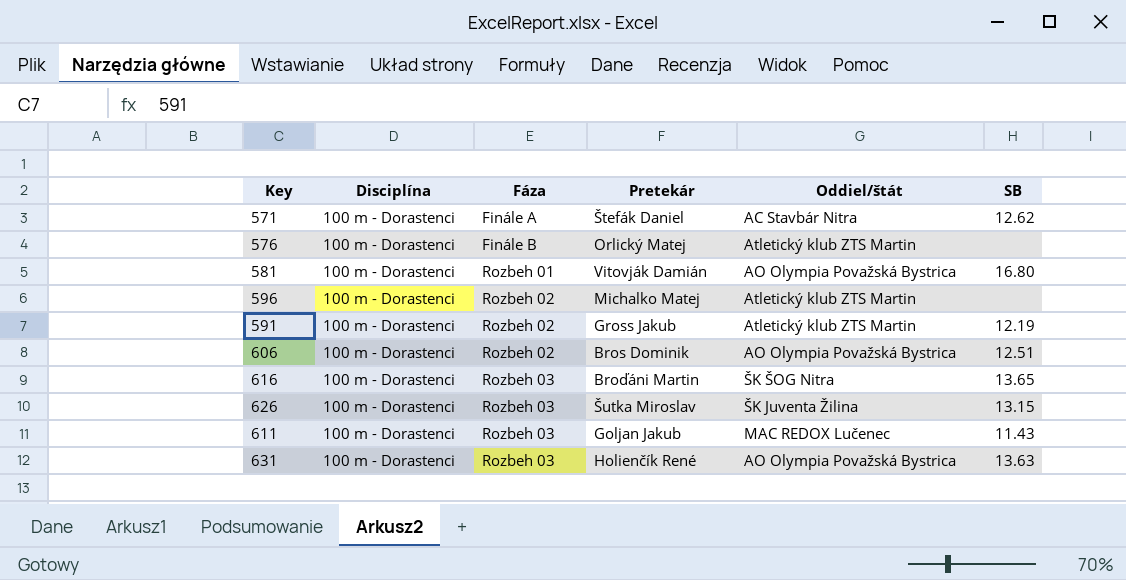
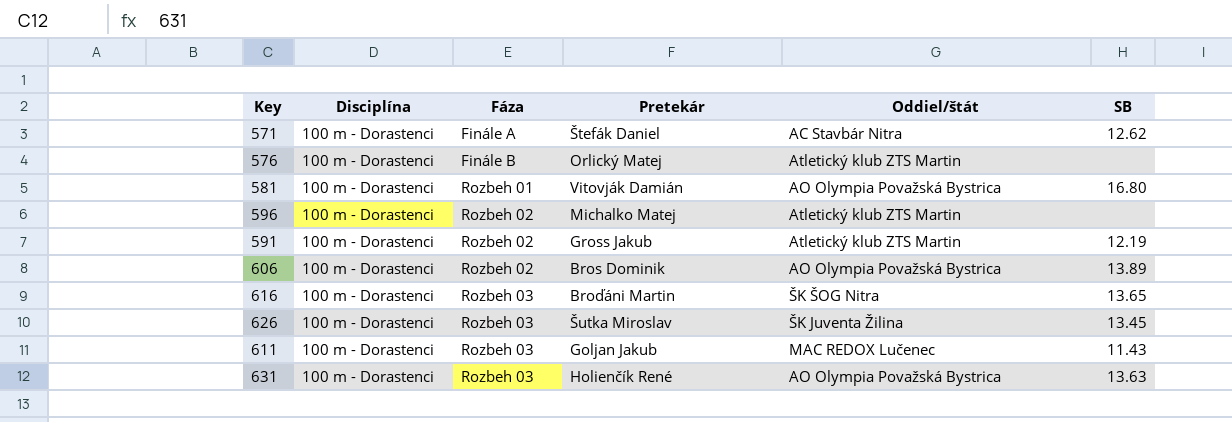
606 | SB: 12.51 -> 13.89
626 | SB: 13.15 -> 13.45

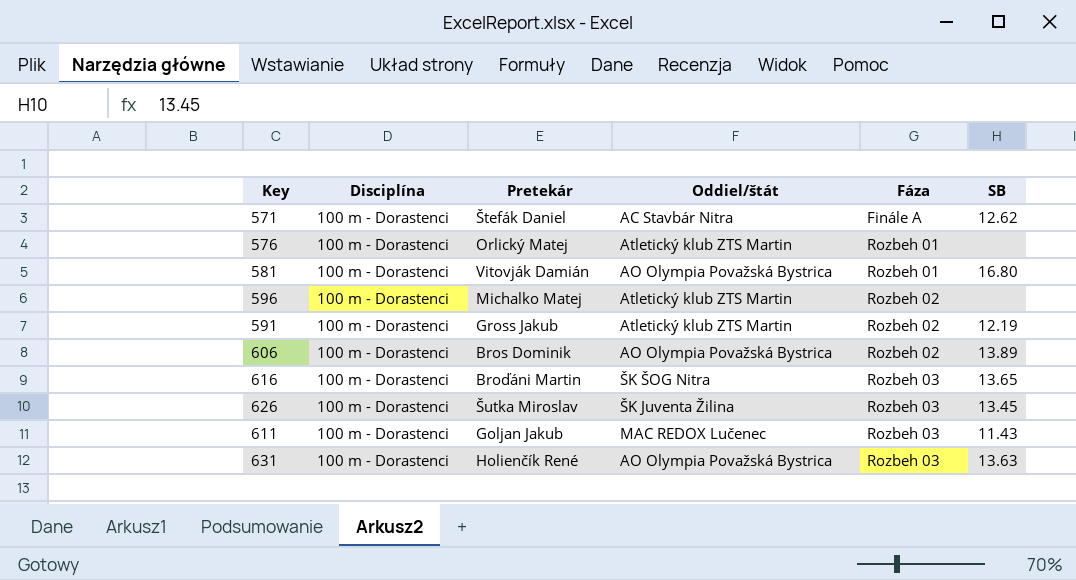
column Fáza | position: 3 -> 5
576 | Fáza: Finále B -> Rozbeh 01

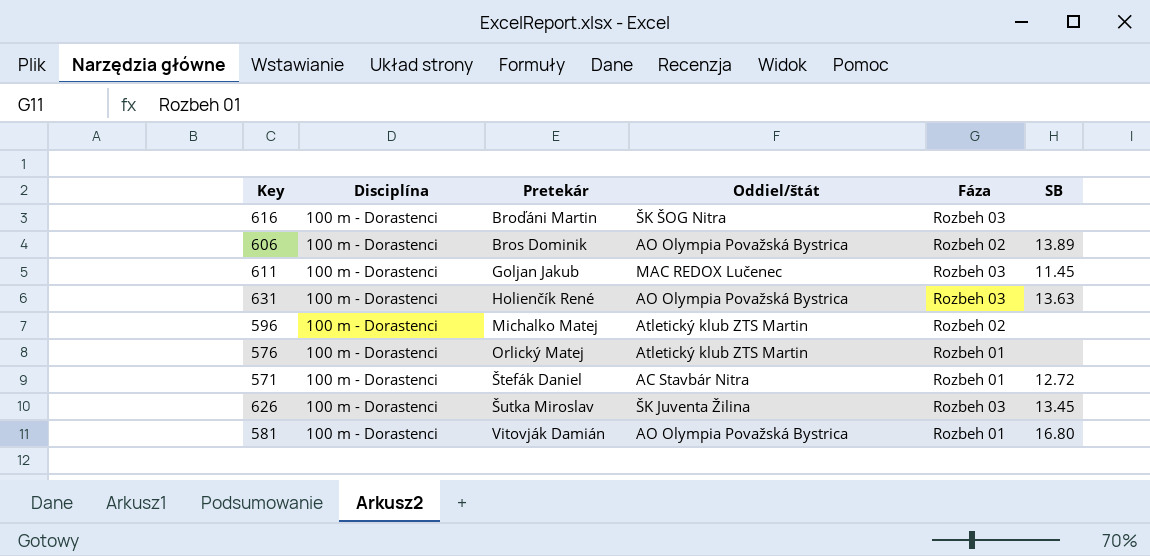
row order: Fáza ascending -> Pretekár ascending
row 591: 100 m - Dorastenci | Gross Jakub | Atletický klub ZTS Martin | Rozbeh 02 | 12.19 -> none
616 | SB: 13.65 -> none
611 | SB: 11.43 -> 11.45
571 | Fáza: Finále A -> Rozbeh 01
571 | SB: 12.62 -> 12.72

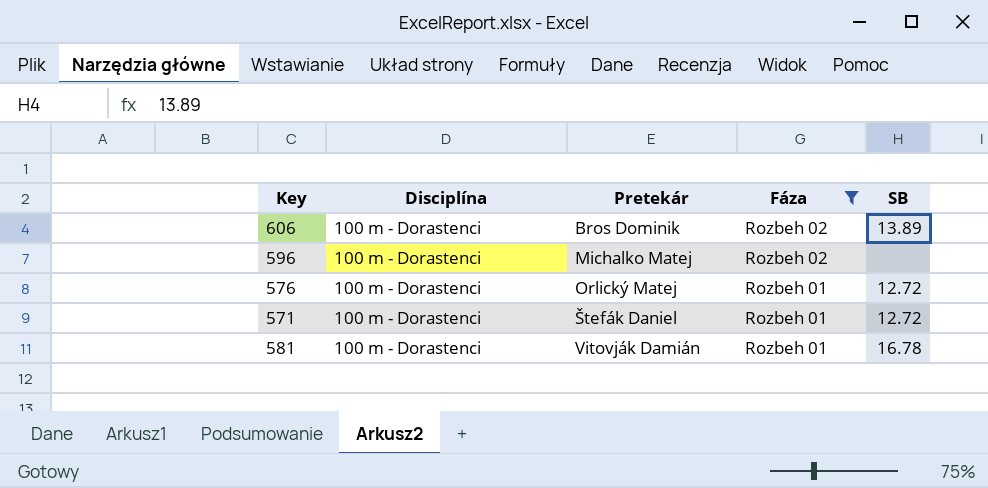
filter: none -> Fáza != Rozbeh 03
column Oddiel/štát | position: 4 -> none
576 | SB: none -> 12.72
581 | SB: 16.80 -> 16.78

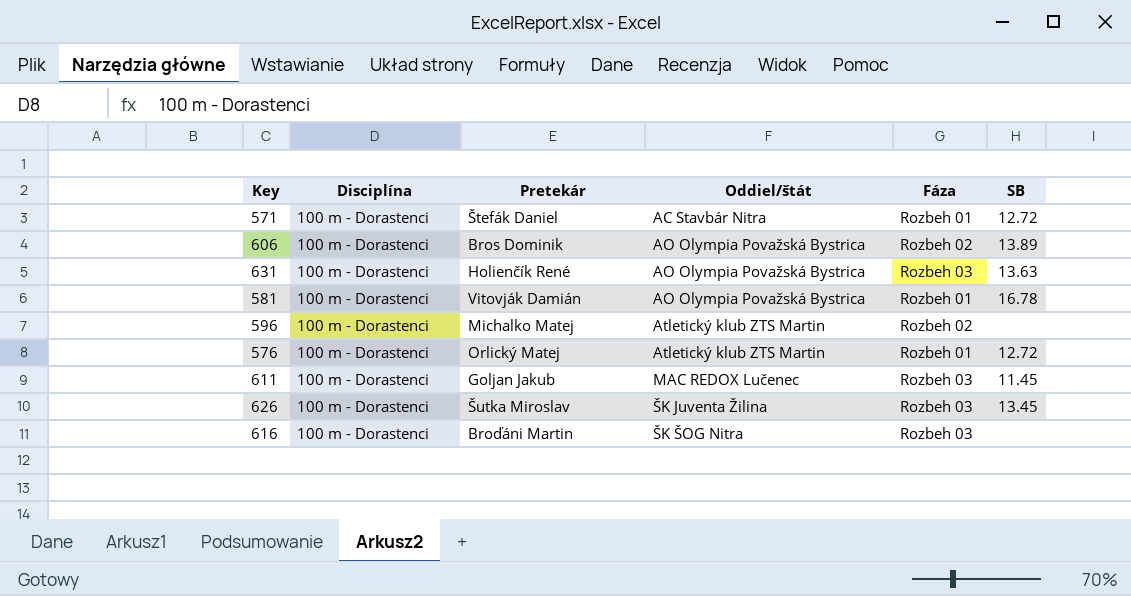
filter: Fáza != Rozbeh 03 -> none
row order: Pretekár ascending -> Oddiel/štát ascending
column Oddiel/štát | position: none -> 4

